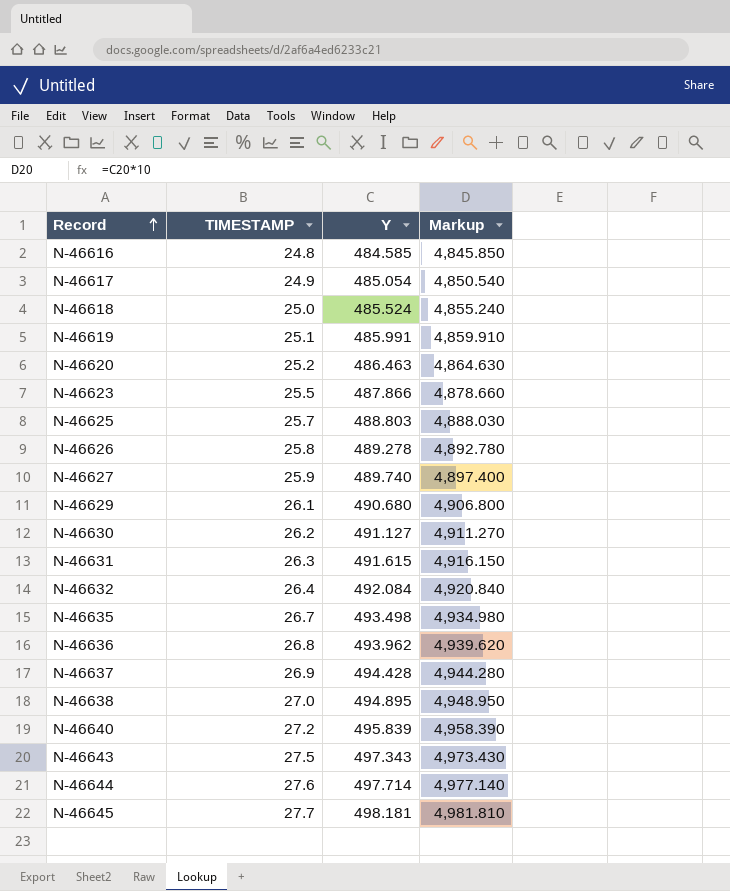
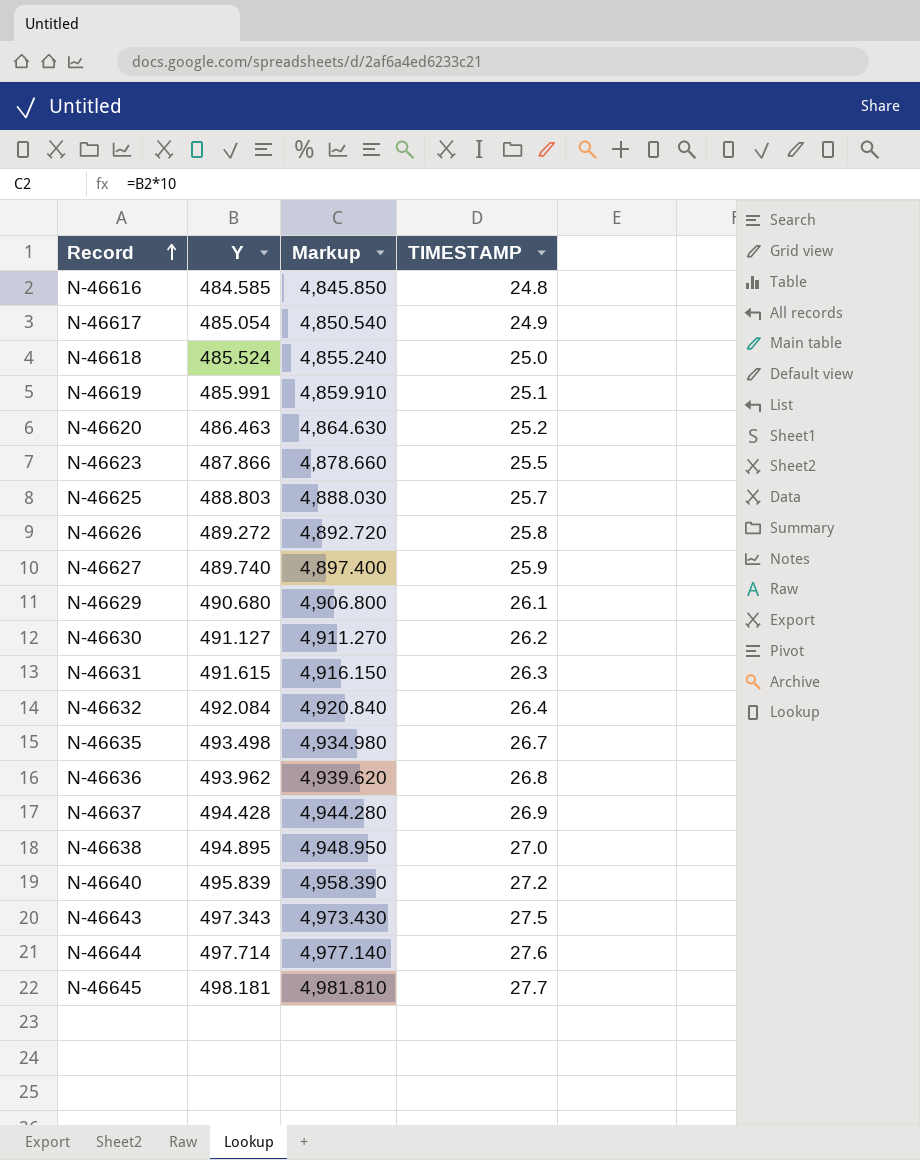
column TIMESTAMP | position: 2 -> 4
N-46626 | Y: 489.278 -> 489.272
N-46626 | Markup: 4,892.780 -> 4,892.720

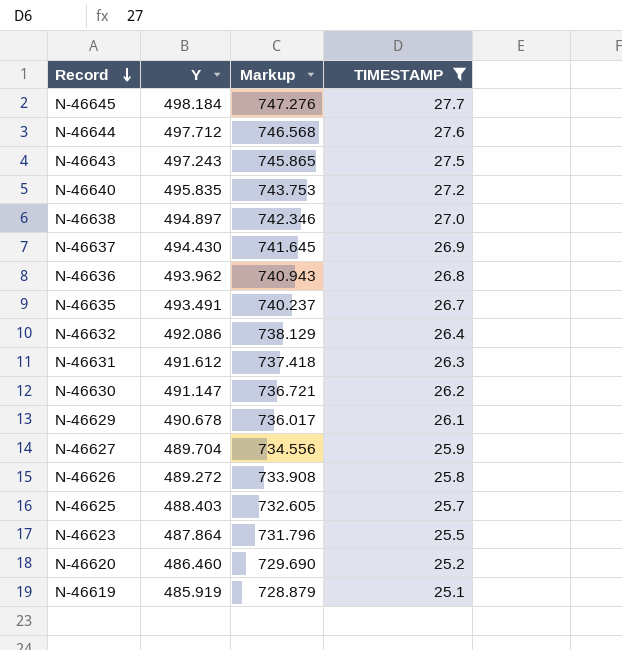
filter: none -> TIMESTAMP >= 25.1
row order: Record ascending -> Record descending
column Markup | formula: [Y] * 10 -> [Y] * 1.5
N-46645 | Y: 498.181 -> 498.184
N-46644 | Y: 497.714 -> 497.712
N-46643 | Y: 497.343 -> 497.243
N-46640 | Y: 495.839 -> 495.835
N-46638 | Y: 494.895 -> 494.897
N-46637 | Y: 494.428 -> 494.430
N-46635 | Y: 493.498 -> 493.491
N-46632 | Y: 492.084 -> 492.086
N-46631 | Y: 491.615 -> 491.612
N-46630 | Y: 491.127 -> 491.147
N-46629 | Y: 490.680 -> 490.678
N-46627 | Y: 489.740 -> 489.704
N-46625 | Y: 488.803 -> 488.403
N-46623 | Y: 487.866 -> 487.864
N-46620 | Y: 486.463 -> 486.460
N-46619 | Y: 485.991 -> 485.919

